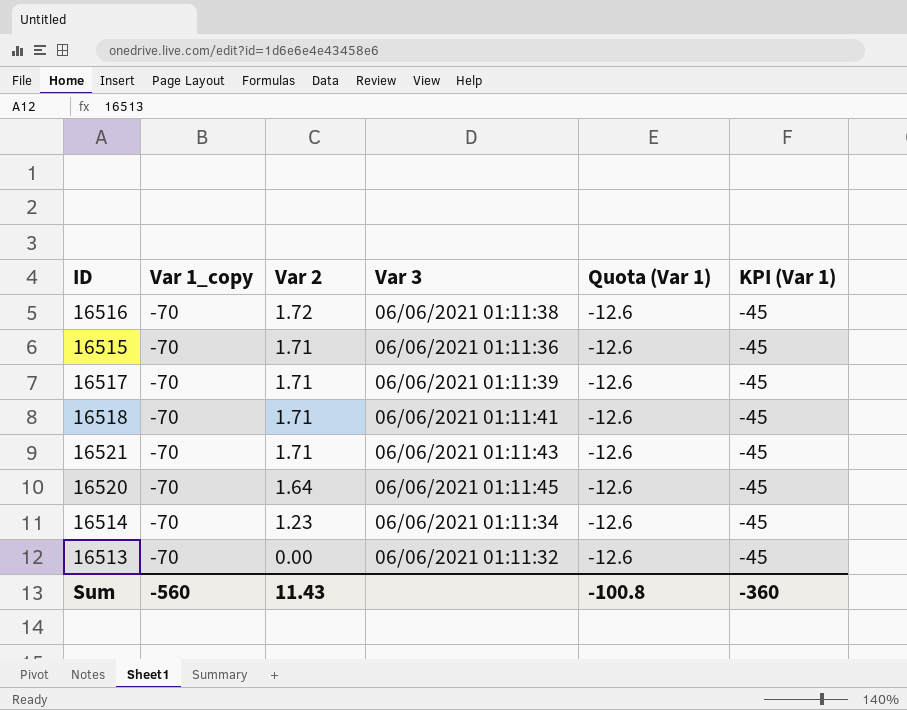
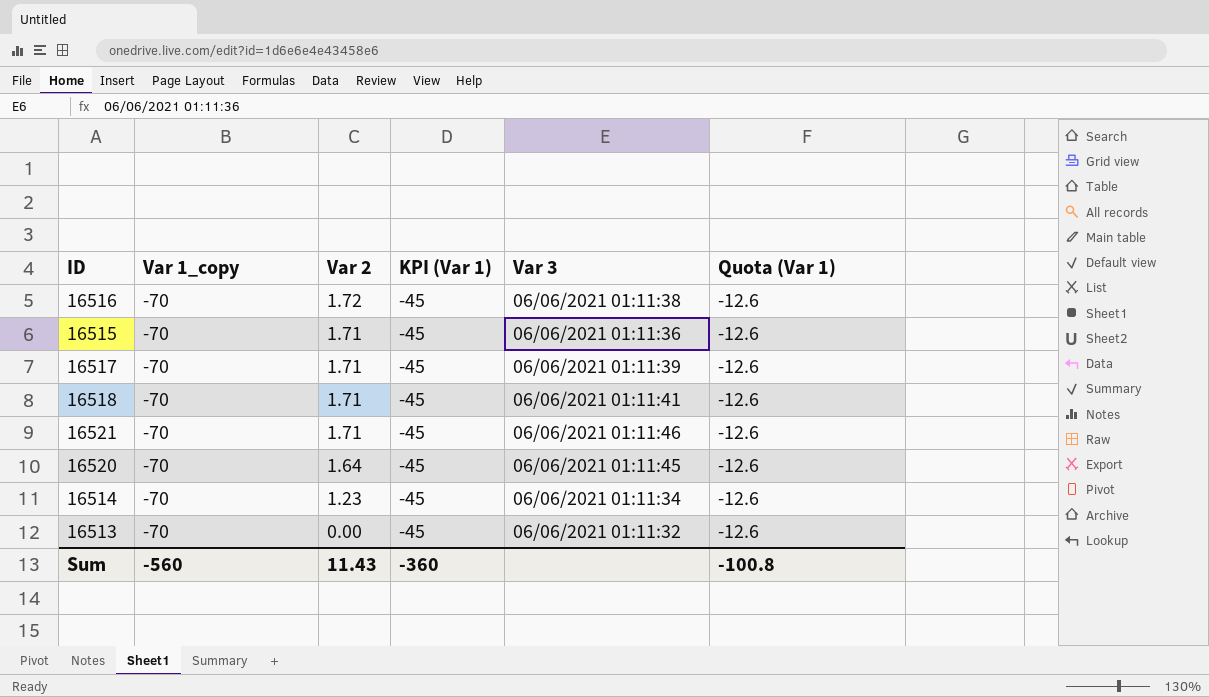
column KPI (Var 1) | position: 6 -> 4
16521 | Var 3: 06/06/2021 01:11:43 -> 06/06/2021 01:11:46

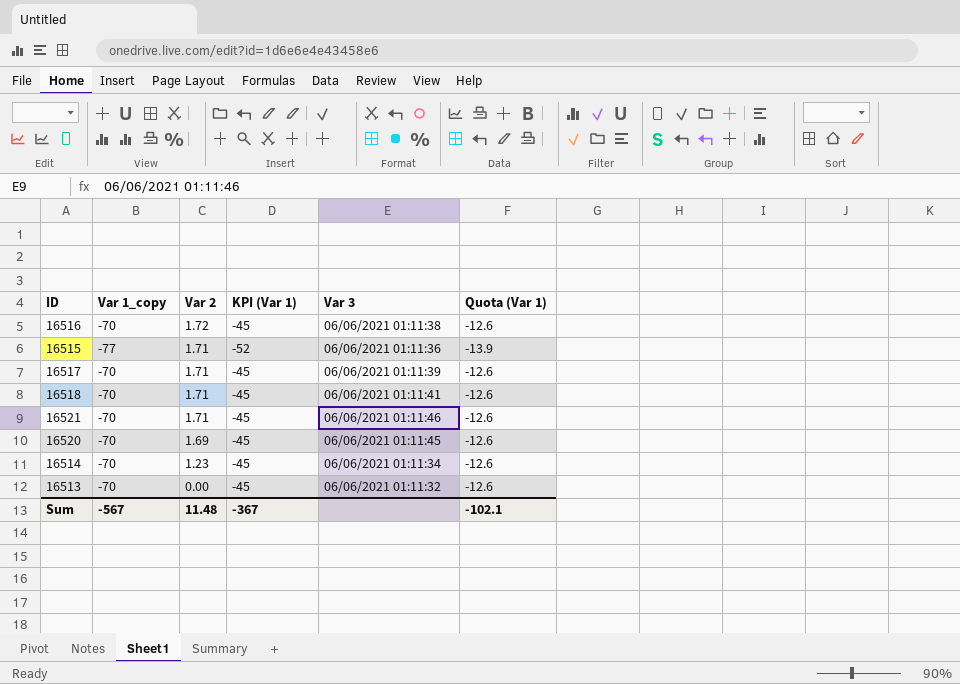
16515 | Var 1_copy: -70 -> -77
16515 | KPI (Var 1): -45 -> -52
16515 | Quota (Var 1): -12.6 -> -13.9
16520 | Var 2: 1.64 -> 1.69
Sum | Var 1_copy: -560 -> -567
Sum | Var 2: 11.43 -> 11.48
Sum | KPI (Var 1): -360 -> -367
Sum | Quota (Var 1): -100.8 -> -102.1

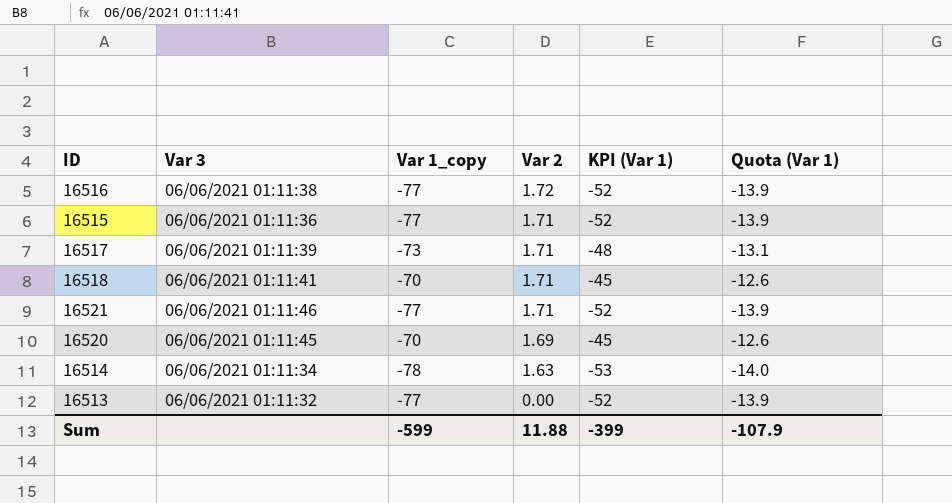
column Var 3 | position: 5 -> 2
16516 | Var 1_copy: -70 -> -77
16516 | KPI (Var 1): -45 -> -52
16516 | Quota (Var 1): -12.6 -> -13.9
16517 | Var 1_copy: -70 -> -73
16517 | KPI (Var 1): -45 -> -48
16517 | Quota (Var 1): -12.6 -> -13.1
16521 | Var 1_copy: -70 -> -77
16521 | KPI (Var 1): -45 -> -52
16521 | Quota (Var 1): -12.6 -> -13.9
16514 | Var 1_copy: -70 -> -78
16514 | Var 2: 1.23 -> 1.63
16514 | KPI (Var 1): -45 -> -53
16514 | Quota (Var 1): -12.6 -> -14.0
16513 | Var 1_copy: -70 -> -77
16513 | KPI (Var 1): -45 -> -52
16513 | Quota (Var 1): -12.6 -> -13.9
Sum | Var 1_copy: -567 -> -599
Sum | Var 2: 11.48 -> 11.88
Sum | KPI (Var 1): -367 -> -399
Sum | Quota (Var 1): -102.1 -> -107.9

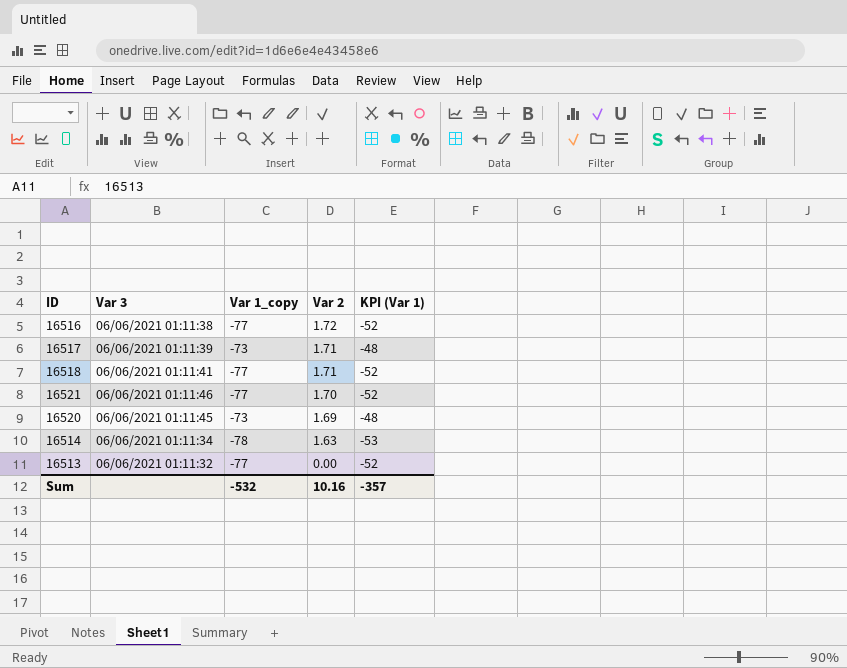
column Quota (Var 1) | formula: [Var 1_copy] * 0.18 -> none
row 16515: 06/06/2021 01:11:36 | -77 | 1.71 | -52 | -13.9 -> none
16518 | Var 1_copy: -70 -> -77
16518 | KPI (Var 1): -45 -> -52
16521 | Var 2: 1.71 -> 1.70
16520 | Var 1_copy: -70 -> -73
16520 | KPI (Var 1): -45 -> -48
Sum | Var 1_copy: -599 -> -532
Sum | Var 2: 11.88 -> 10.16
Sum | KPI (Var 1): -399 -> -357

